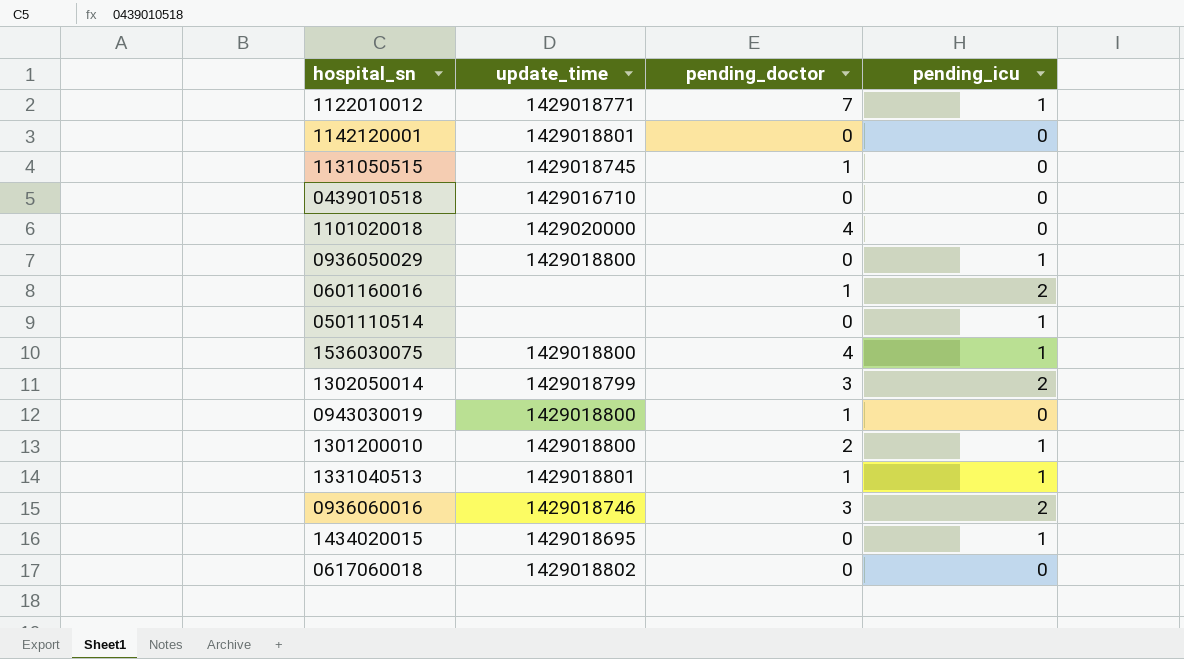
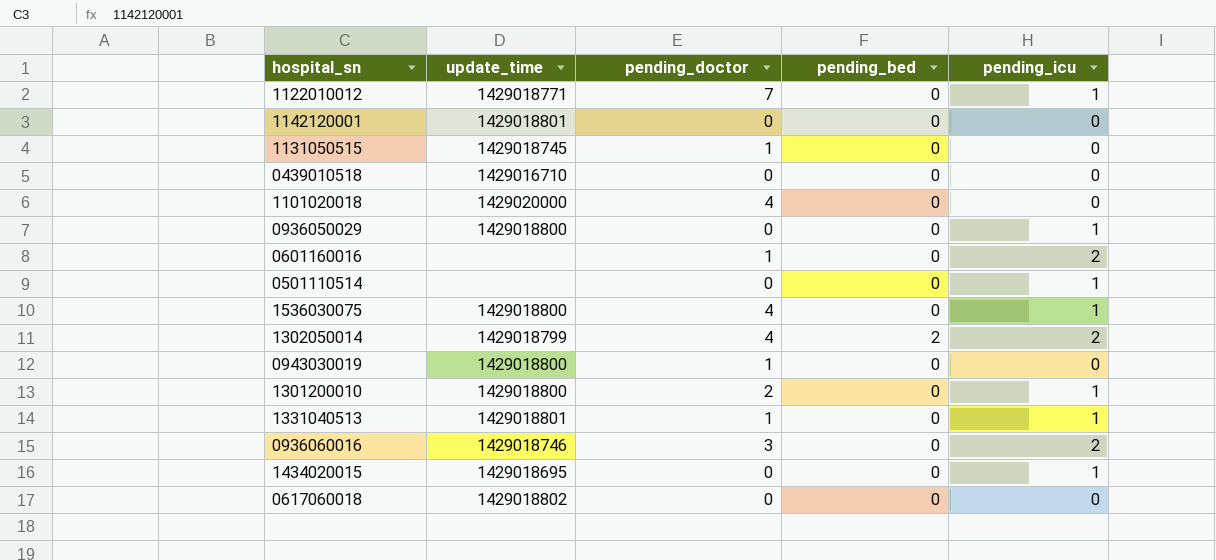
column pending_bed | position: none -> 4
1302050014 | pending_doctor: 3 -> 4

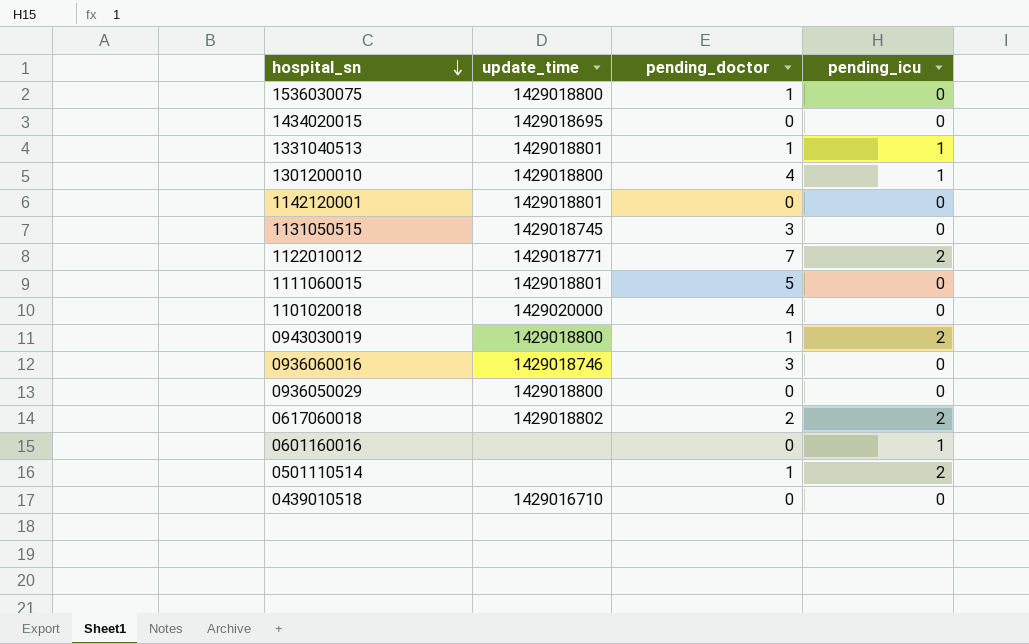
row order: none -> hospital_sn descending
column pending_bed | position: 4 -> none
row 1302050014: 1429018799 | 4 | 2 | 2 -> none
1536030075 | pending_doctor: 4 -> 1
1536030075 | pending_icu: 1 -> 0
1434020015 | pending_icu: 1 -> 0
1301200010 | pending_doctor: 2 -> 4
1131050515 | pending_doctor: 1 -> 3
1122010012 | pending_icu: 1 -> 2
row 1111060015: none -> 1429018801 | 5 | 0
0943030019 | pending_icu: 0 -> 2
0936060016 | pending_icu: 2 -> 0
0936050029 | pending_icu: 1 -> 0
0617060018 | pending_doctor: 0 -> 2
0617060018 | pending_icu: 0 -> 2
0601160016 | pending_doctor: 1 -> 0
0601160016 | pending_icu: 2 -> 1
0501110514 | pending_doctor: 0 -> 1
0501110514 | pending_icu: 1 -> 2

